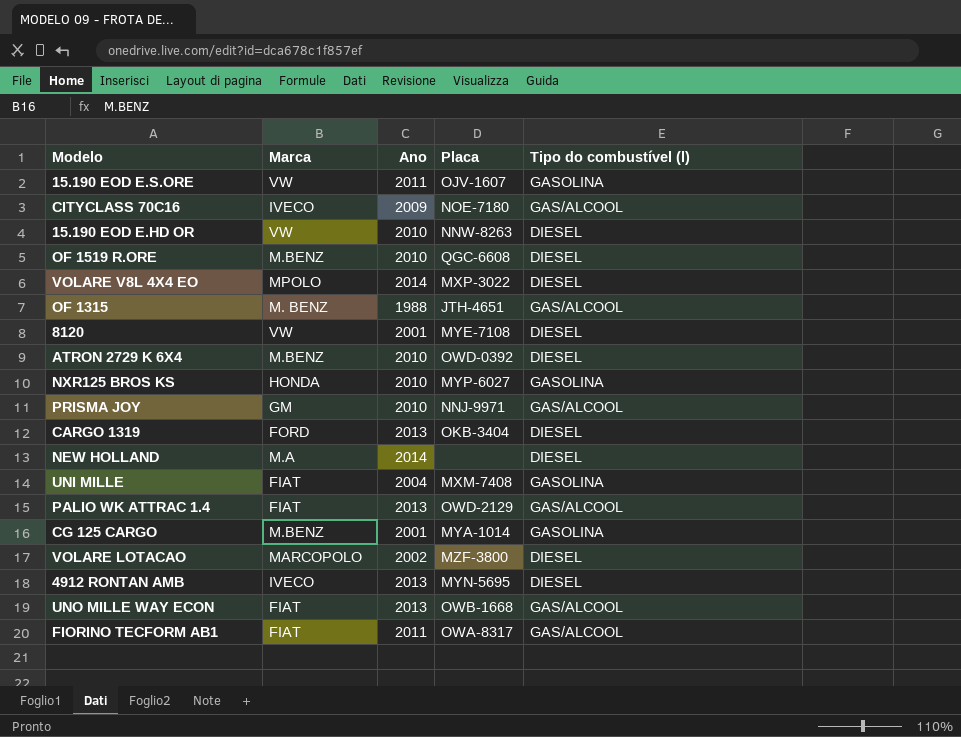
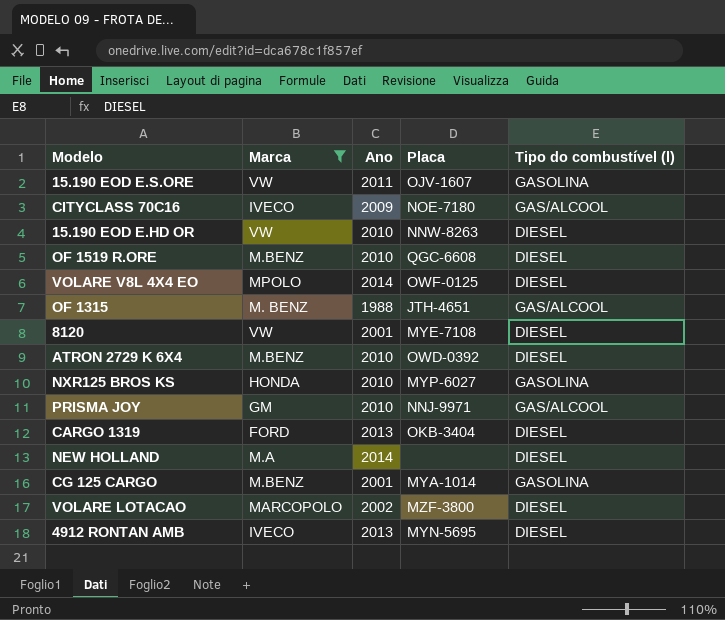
filter: none -> Marca != FIAT
VOLARE V8L 4X4 EO | Placa: MXP-3022 -> OWF-0125

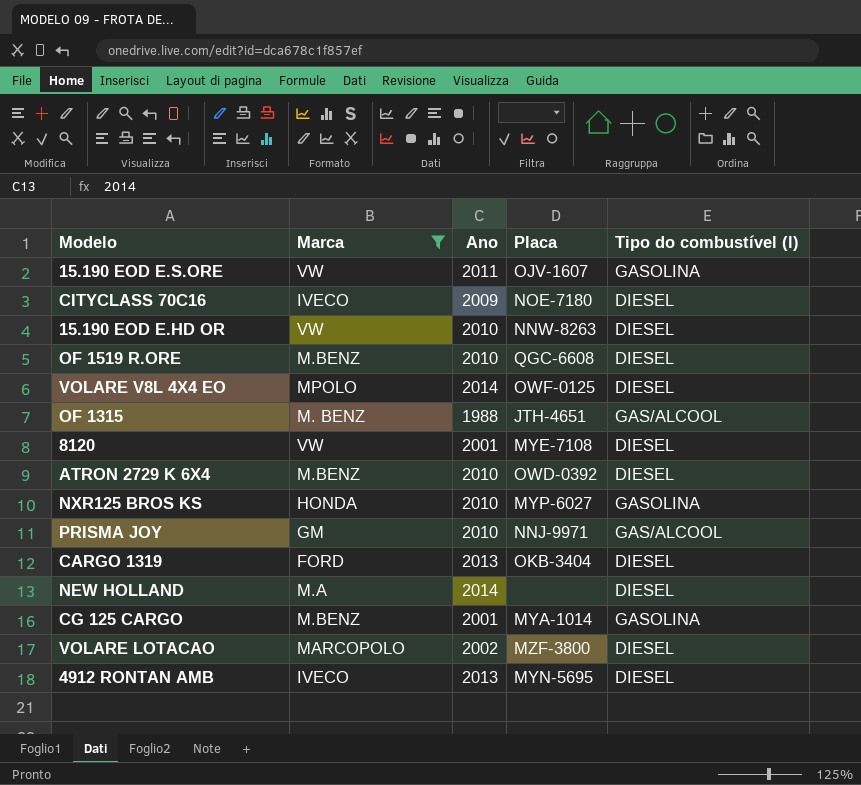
CITYCLASS 70C16 | Tipo do combustível (l): GAS/ALCOOL -> DIESEL

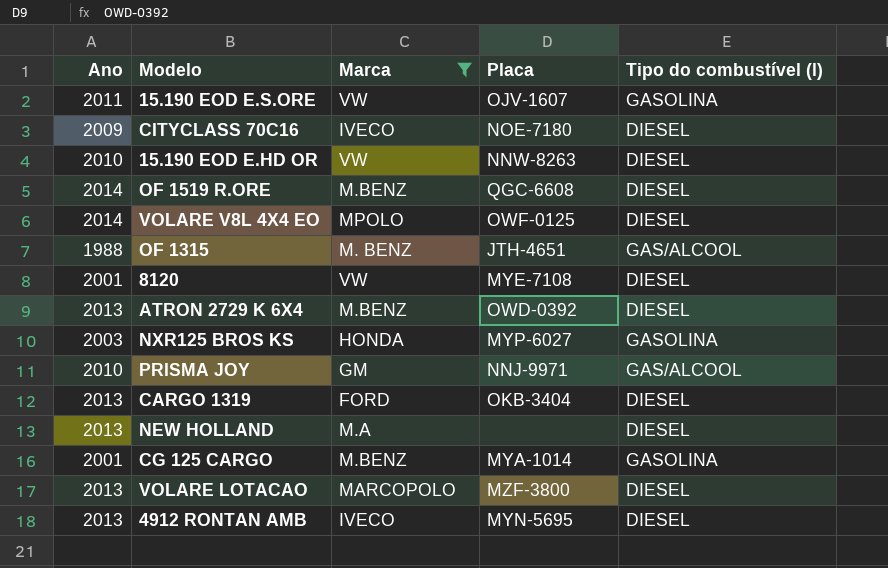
column Ano | position: 3 -> 1
OF 1519 R.ORE | Ano: 2010 -> 2014
ATRON 2729 K 6X4 | Ano: 2010 -> 2013
NXR125 BROS KS | Ano: 2010 -> 2003
NEW HOLLAND | Ano: 2014 -> 2013
VOLARE LOTACAO | Ano: 2002 -> 2013

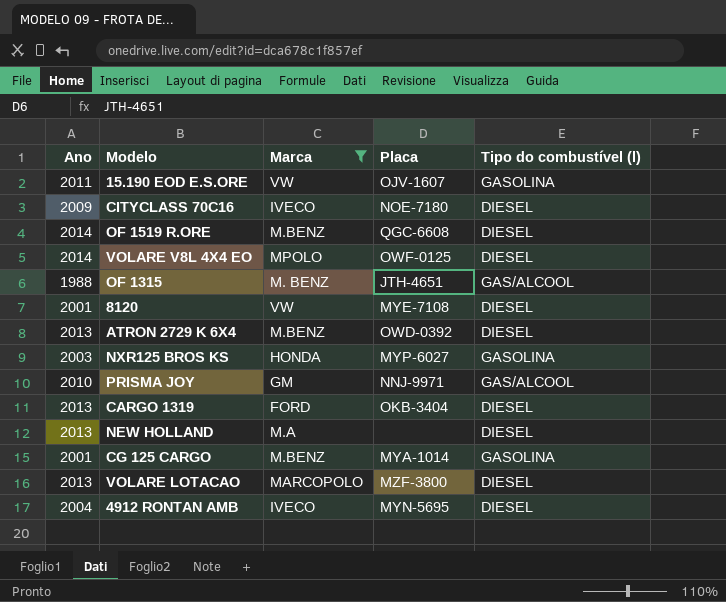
row 15.190 EOD E.HD OR: 2010 | VW | NNW-8263 | DIESEL -> none
4912 RONTAN AMB | Ano: 2013 -> 2004

